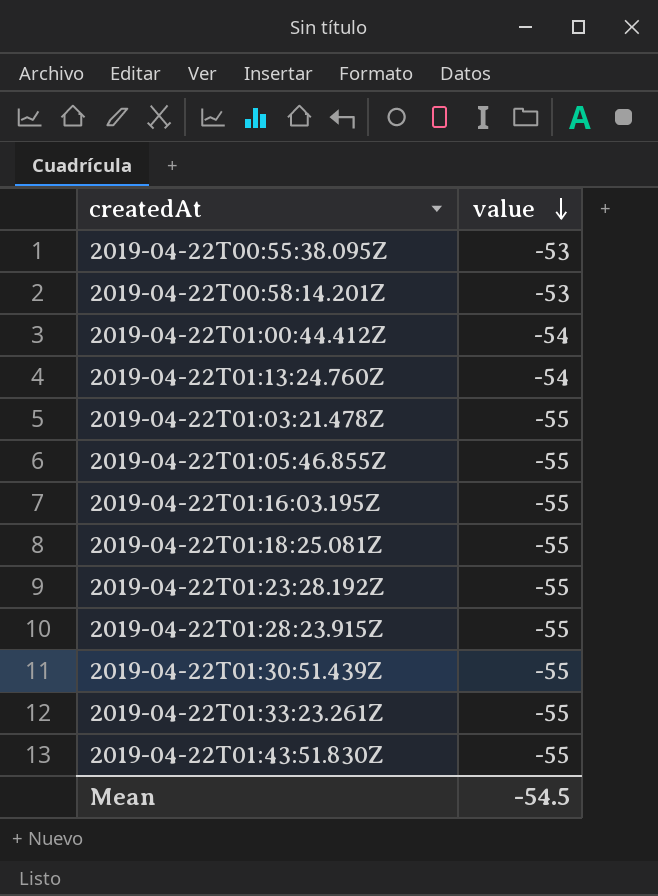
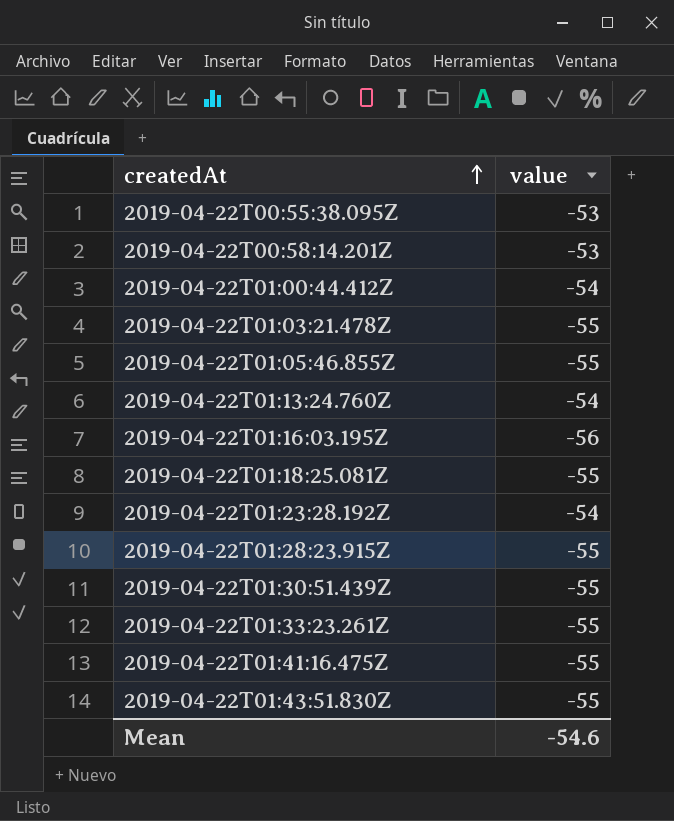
row order: value descending -> createdAt ascending
2019-04-22T01:16:03.195Z | value: -55 -> -56
2019-04-22T01:23:28.192Z | value: -55 -> -54
row 2019-04-22T01:41:16.475Z: none -> -55
Mean | value: -54.5 -> -54.6

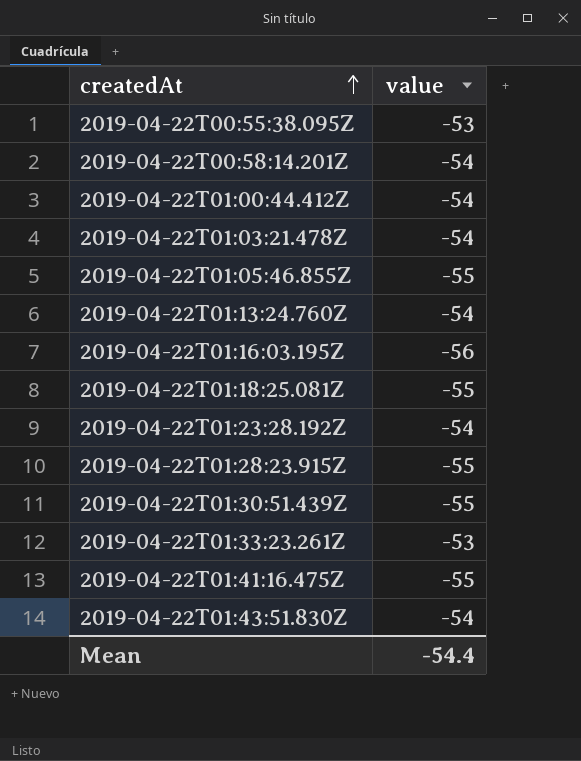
2019-04-22T00:58:14.201Z | value: -53 -> -54
2019-04-22T01:03:21.478Z | value: -55 -> -54
2019-04-22T01:33:23.261Z | value: -55 -> -53
2019-04-22T01:43:51.830Z | value: -55 -> -54
Mean | value: -54.6 -> -54.4

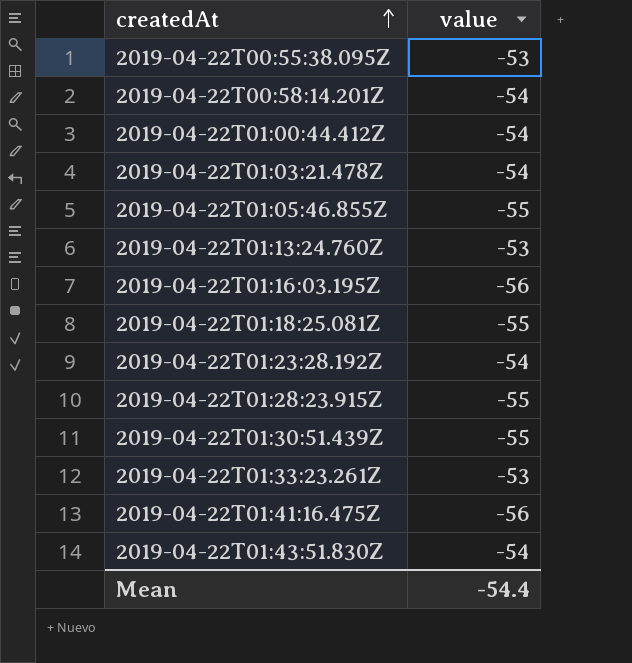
2019-04-22T01:13:24.760Z | value: -54 -> -53
2019-04-22T01:41:16.475Z | value: -55 -> -56

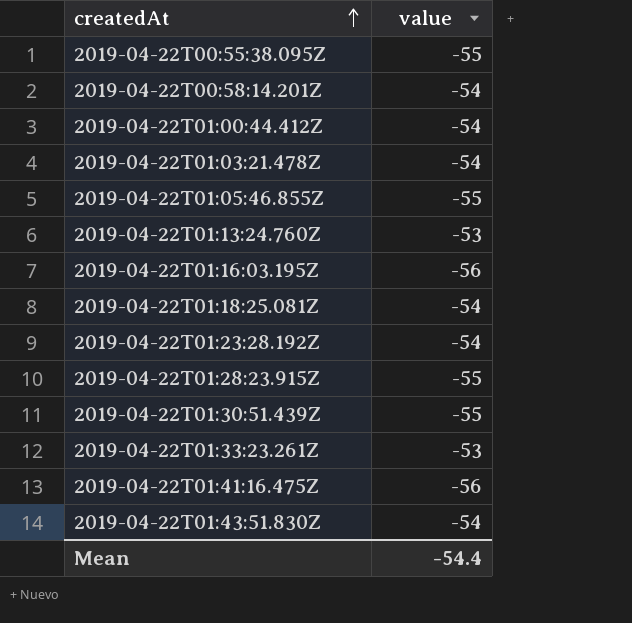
2019-04-22T00:55:38.095Z | value: -53 -> -55
2019-04-22T01:18:25.081Z | value: -55 -> -54

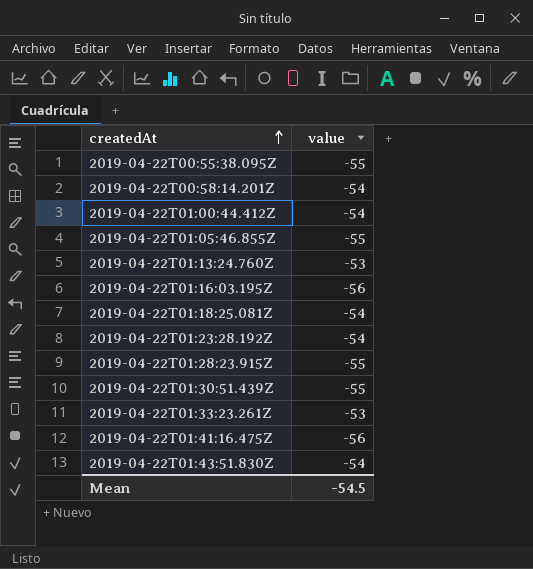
row 2019-04-22T01:03:21.478Z: -54 -> none
Mean | value: -54.4 -> -54.5

